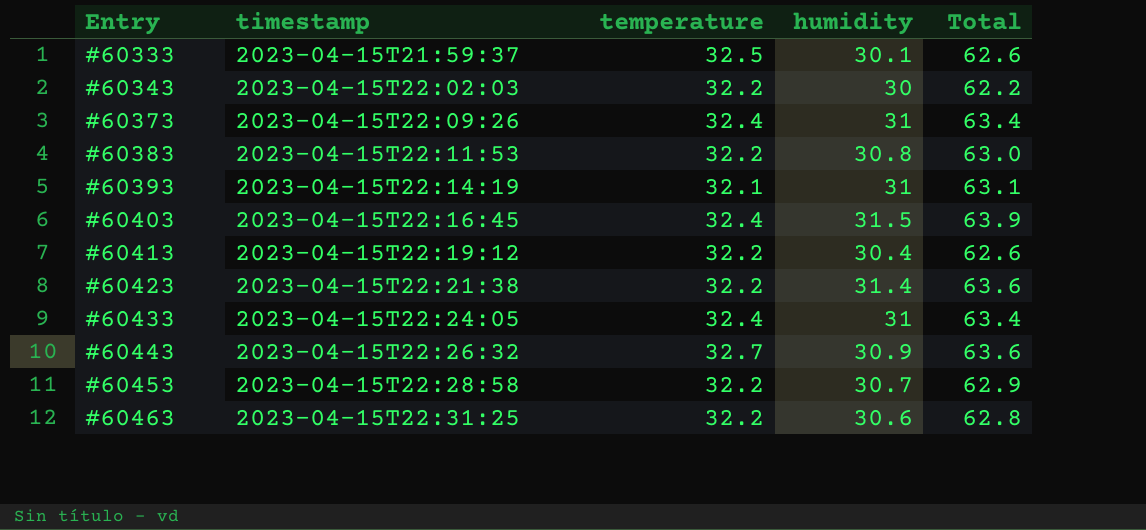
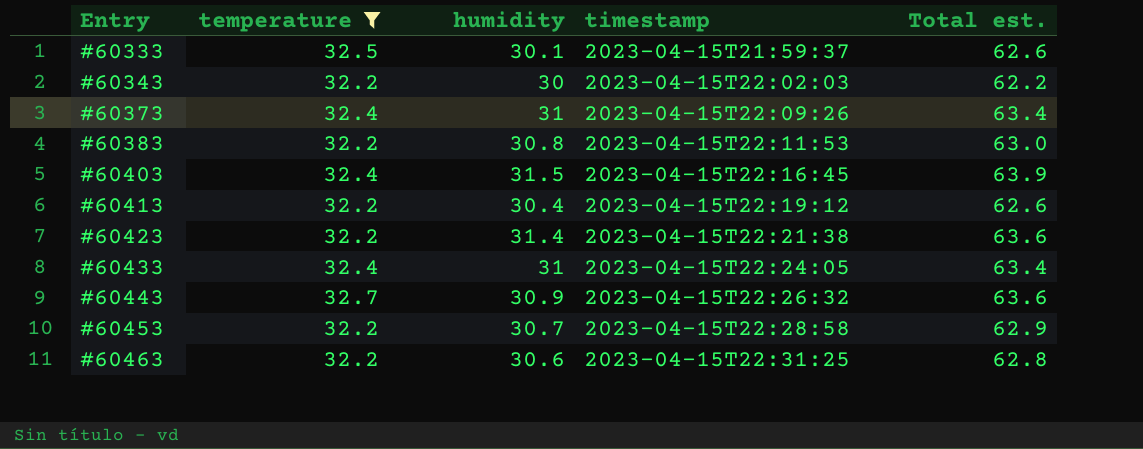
filter: none -> temperature != 32.1
column timestamp | position: 2 -> 4
column name: Total -> Total est.

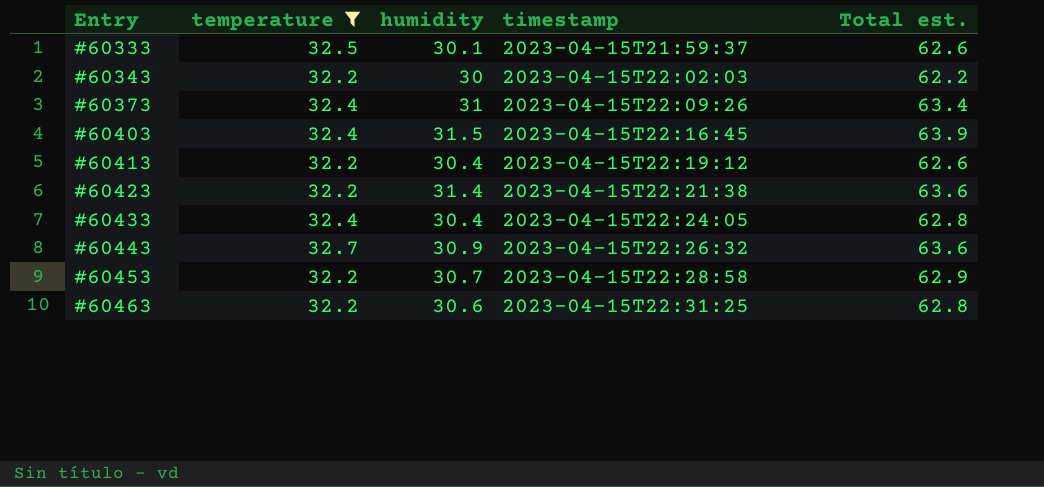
row #60383: 32.2 | 30.8 | 2023-04-15T22:11:53 | 63.0 -> none
#60433 | humidity: 31 -> 30.4
#60433 | Total est.: 63.4 -> 62.8

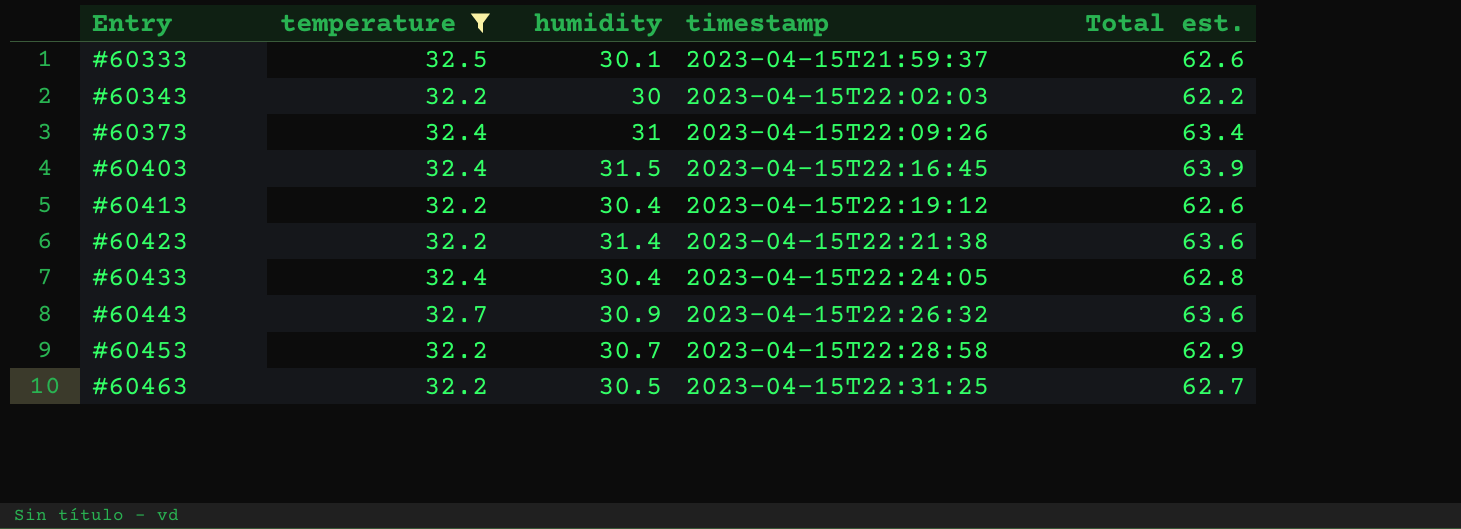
#60463 | humidity: 30.6 -> 30.5
#60463 | Total est.: 62.8 -> 62.7

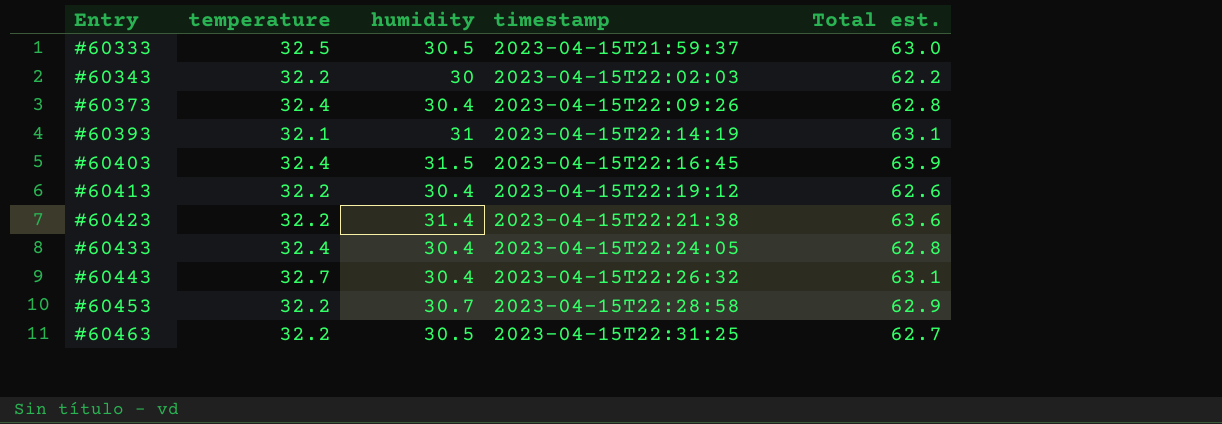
filter: temperature != 32.1 -> none
#60333 | humidity: 30.1 -> 30.5
#60333 | Total est.: 62.6 -> 63.0
#60373 | humidity: 31 -> 30.4
#60373 | Total est.: 63.4 -> 62.8
#60443 | humidity: 30.9 -> 30.4
#60443 | Total est.: 63.6 -> 63.1

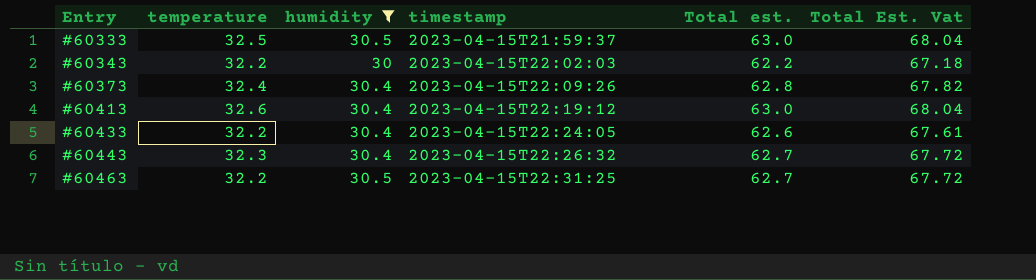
filter: none -> humidity <= 30.5
column Total Est. Vat | formula: none -> [Total est.] * 1.08
#60413 | temperature: 32.2 -> 32.6
#60413 | Total est.: 62.6 -> 63.0
#60433 | temperature: 32.4 -> 32.2
#60433 | Total est.: 62.8 -> 62.6
#60443 | temperature: 32.7 -> 32.3
#60443 | Total est.: 63.1 -> 62.7

